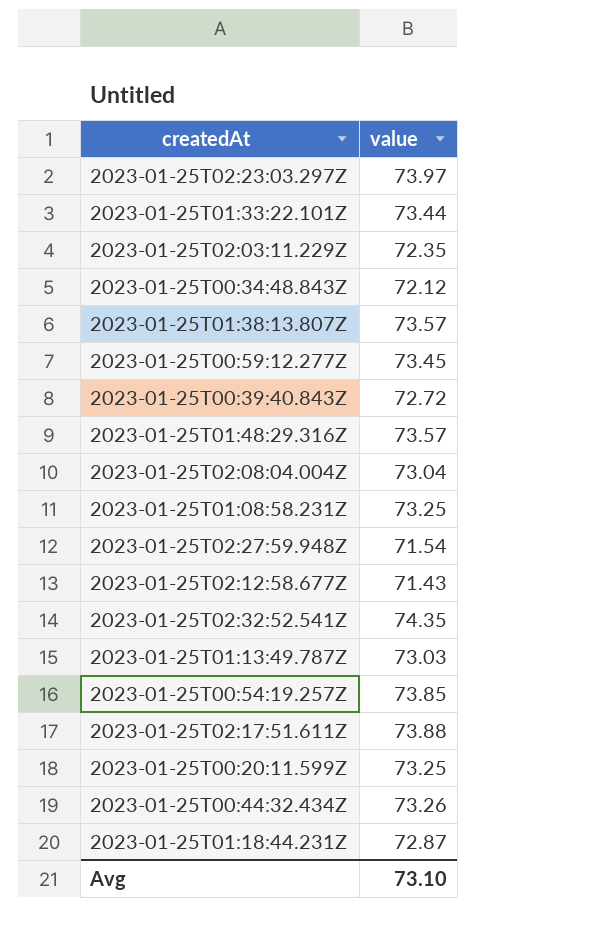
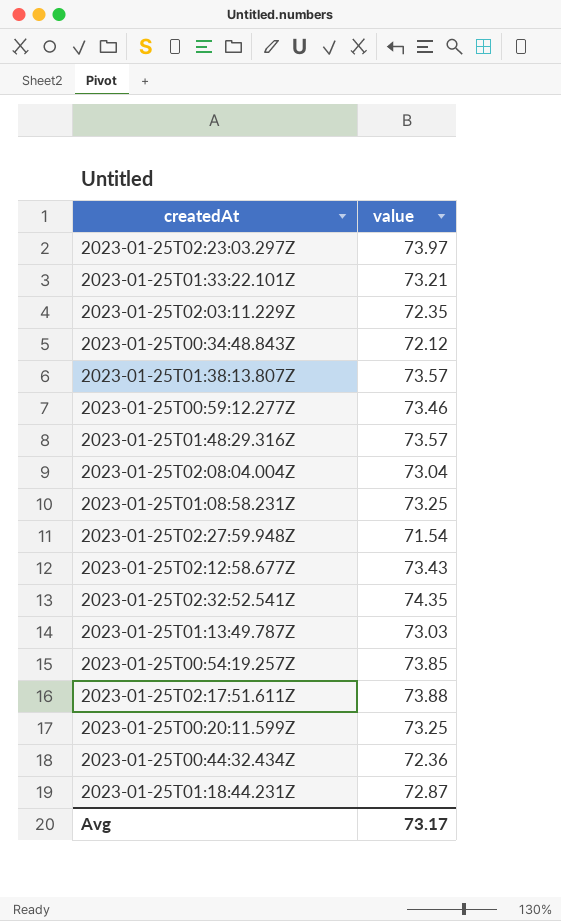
row 2023-01-25T00:39:40.843Z: 72.72 -> none
2023-01-25T01:33:22.101Z | value: 73.44 -> 73.21
2023-01-25T00:59:12.277Z | value: 73.45 -> 73.46
2023-01-25T02:12:58.677Z | value: 71.43 -> 73.43
2023-01-25T00:44:32.434Z | value: 73.26 -> 72.36
Avg | value: 73.10 -> 73.17

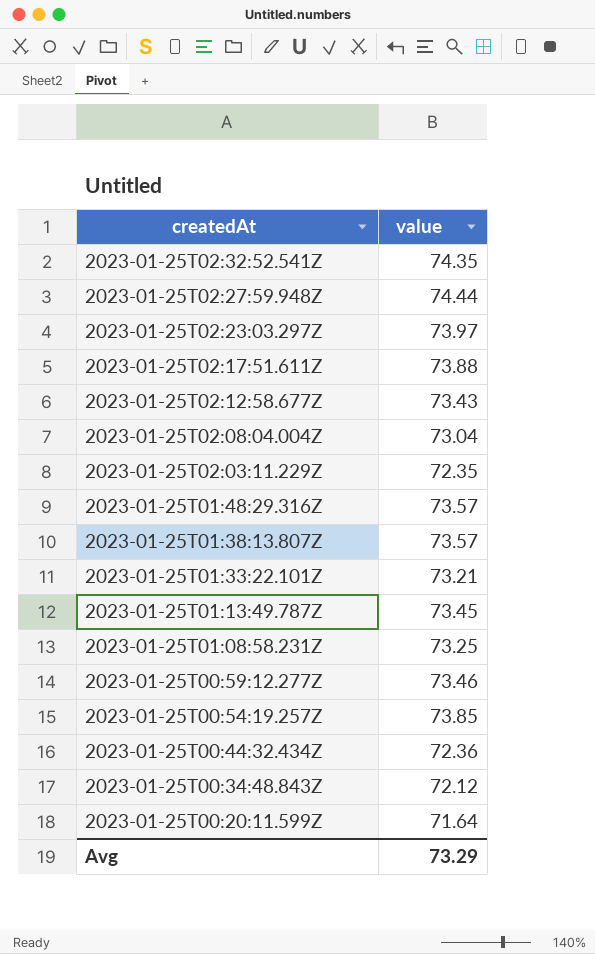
row order: none -> createdAt descending
row 2023-01-25T01:18:44.231Z: 72.87 -> none
2023-01-25T02:27:59.948Z | value: 71.54 -> 74.44
2023-01-25T01:13:49.787Z | value: 73.03 -> 73.45
2023-01-25T00:20:11.599Z | value: 73.25 -> 71.64
Avg | value: 73.17 -> 73.29

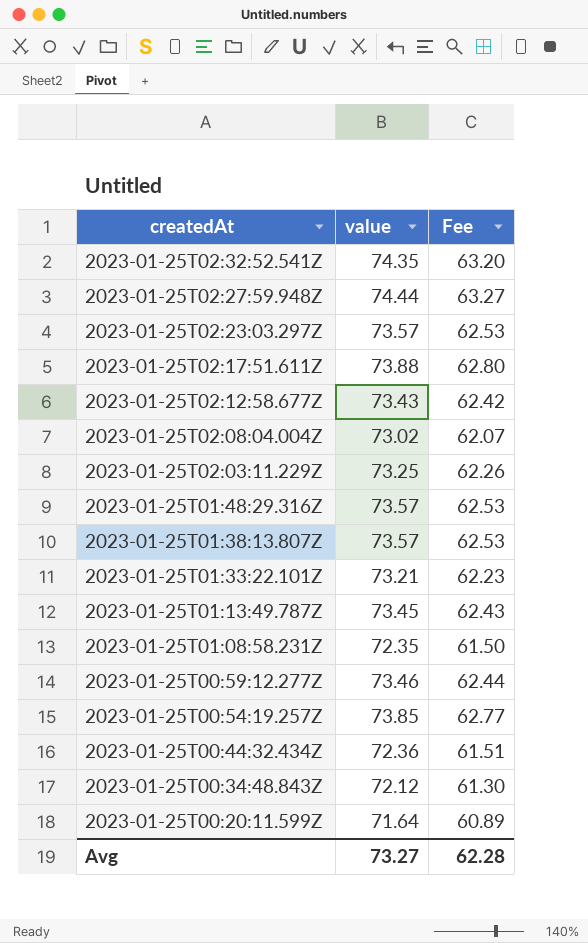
column Fee | formula: none -> [value] * 0.85
2023-01-25T02:23:03.297Z | value: 73.97 -> 73.57
2023-01-25T02:08:04.004Z | value: 73.04 -> 73.02
2023-01-25T02:03:11.229Z | value: 72.35 -> 73.25
2023-01-25T01:08:58.231Z | value: 73.25 -> 72.35
Avg | value: 73.29 -> 73.27

